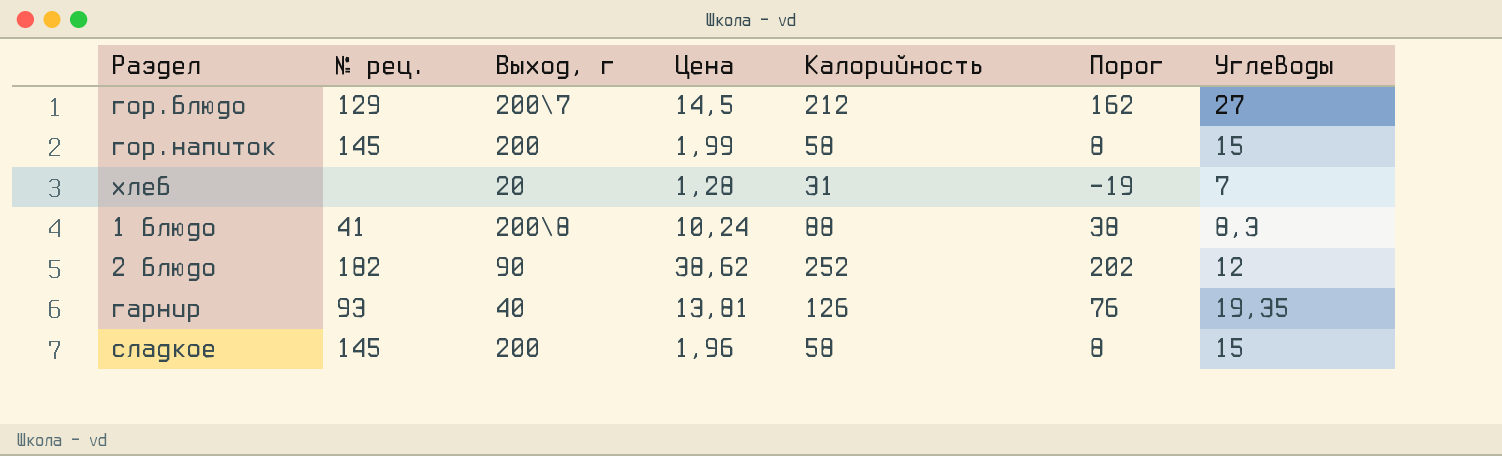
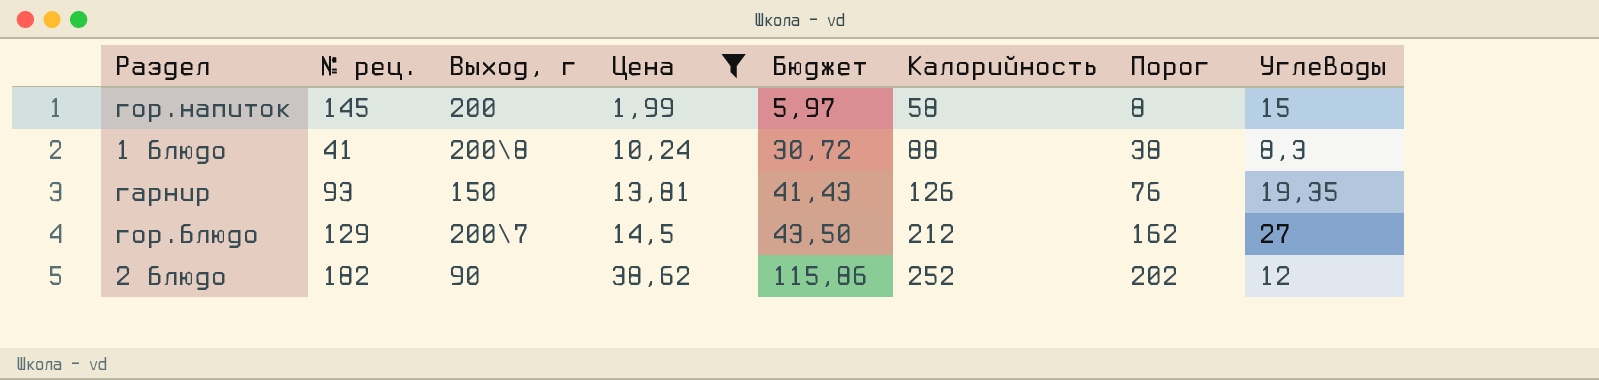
filter: none -> Цена >= 1,99
row order: none -> Цена ascending
column Бюджет | formula: none -> [Цена] * 3
гарнир | Выход, г: 40 -> 150

